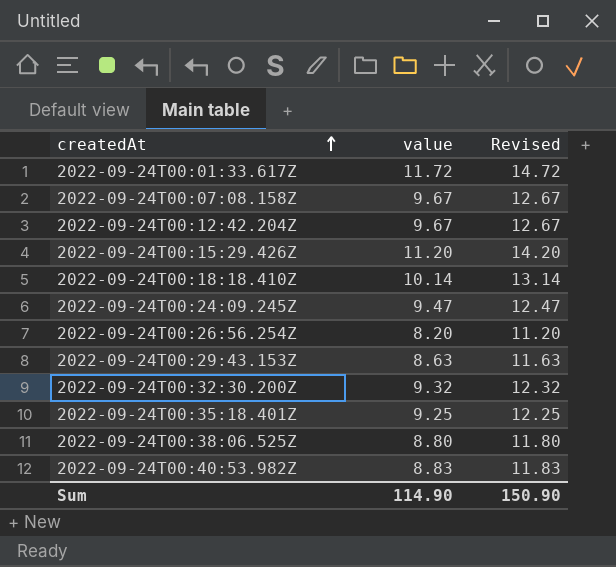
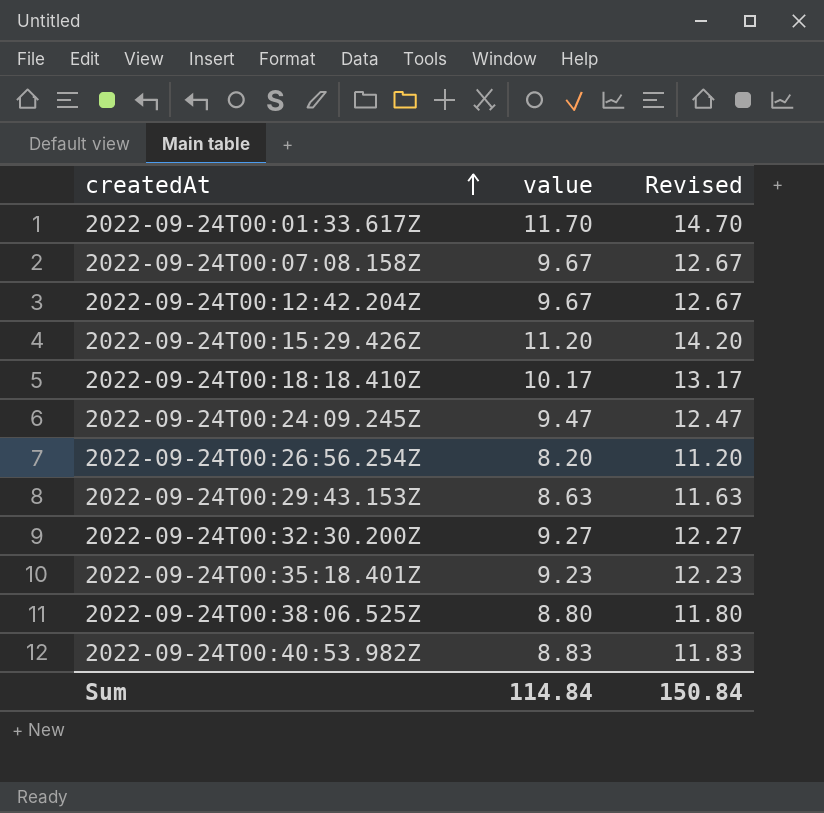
2022-09-24T00:01:33.617Z | value: 11.72 -> 11.70
2022-09-24T00:01:33.617Z | Revised: 14.72 -> 14.70
2022-09-24T00:18:18.410Z | value: 10.14 -> 10.17
2022-09-24T00:18:18.410Z | Revised: 13.14 -> 13.17
2022-09-24T00:32:30.200Z | value: 9.32 -> 9.27
2022-09-24T00:32:30.200Z | Revised: 12.32 -> 12.27
2022-09-24T00:35:18.401Z | value: 9.25 -> 9.23
2022-09-24T00:35:18.401Z | Revised: 12.25 -> 12.23
Sum | value: 114.90 -> 114.84
Sum | Revised: 150.90 -> 150.84

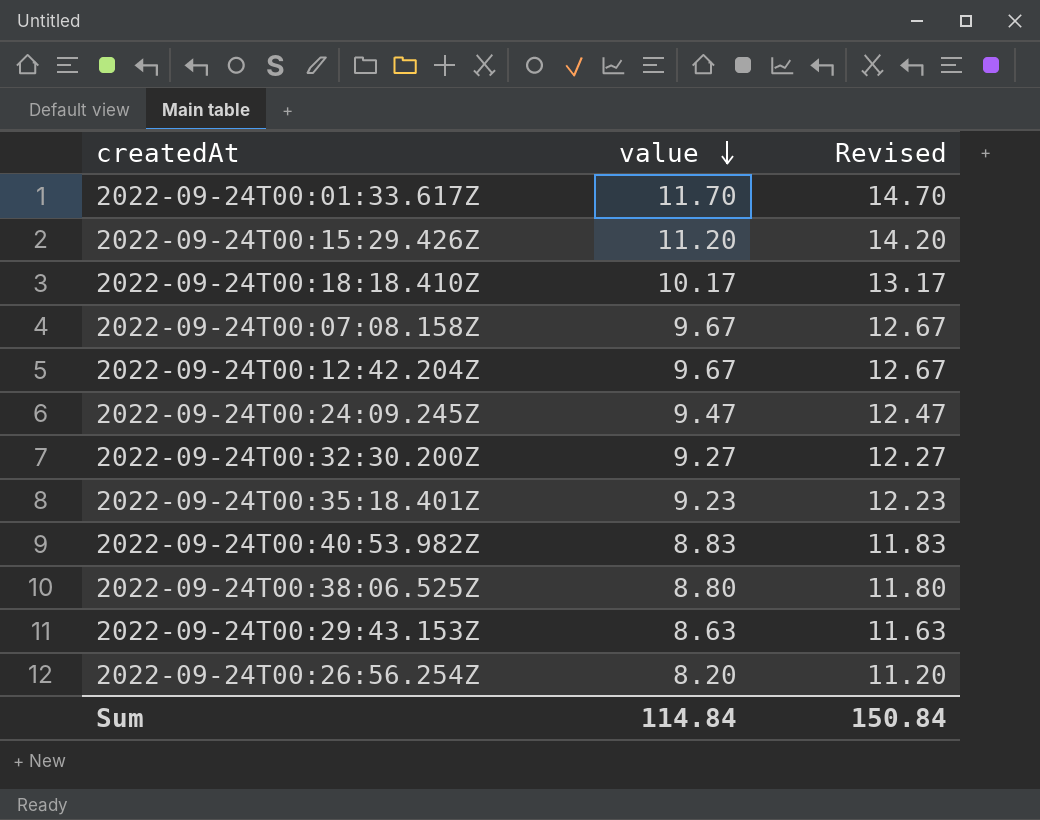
row order: createdAt ascending -> value descending

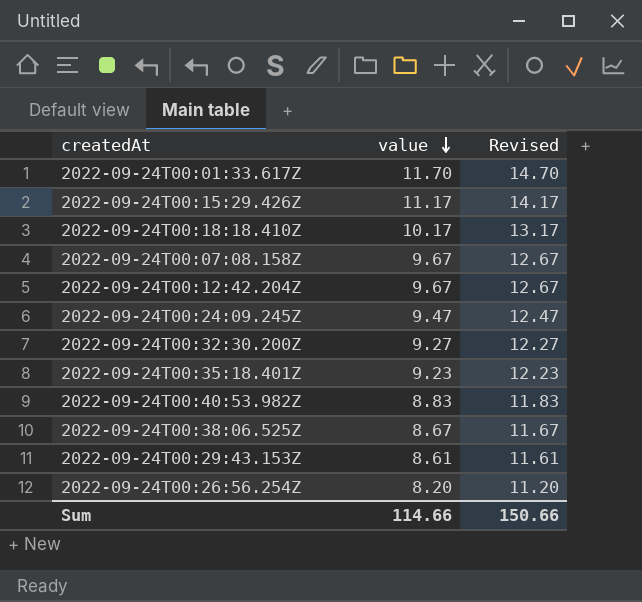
2022-09-24T00:15:29.426Z | value: 11.20 -> 11.17
2022-09-24T00:15:29.426Z | Revised: 14.20 -> 14.17
2022-09-24T00:38:06.525Z | value: 8.80 -> 8.67
2022-09-24T00:38:06.525Z | Revised: 11.80 -> 11.67
2022-09-24T00:29:43.153Z | value: 8.63 -> 8.61
2022-09-24T00:29:43.153Z | Revised: 11.63 -> 11.61
Sum | value: 114.84 -> 114.66
Sum | Revised: 150.84 -> 150.66

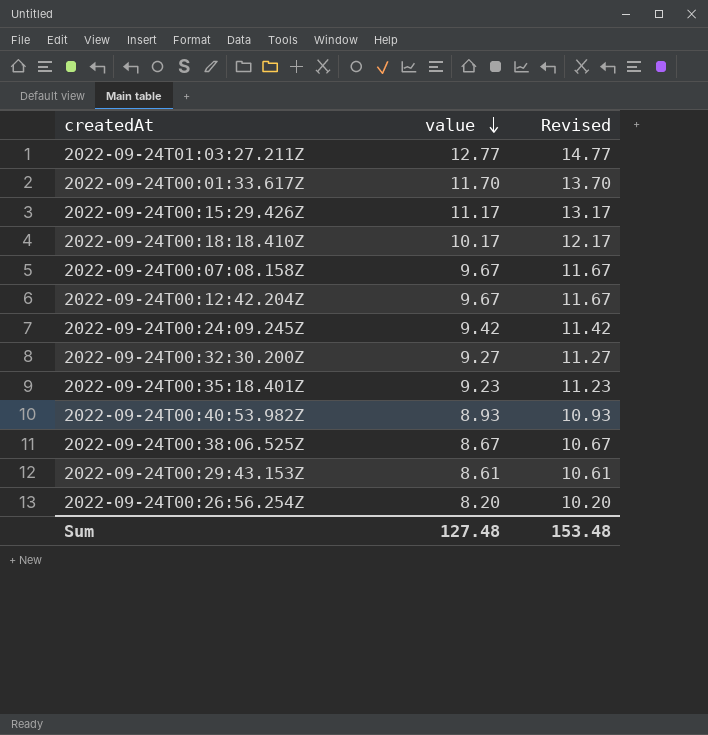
column Revised | formula: [value] + 3 -> [value] + 2
row 2022-09-24T01:03:27.211Z: none -> 12.77 | 14.77
2022-09-24T00:24:09.245Z | value: 9.47 -> 9.42
2022-09-24T00:40:53.982Z | value: 8.83 -> 8.93
Sum | value: 114.66 -> 127.48
Sum | Revised: 150.66 -> 153.48

